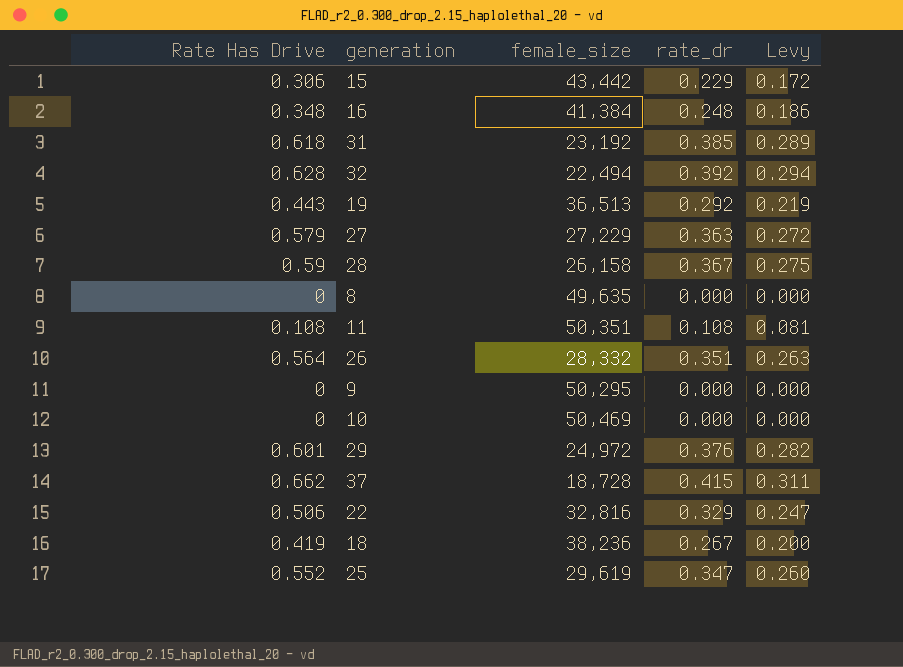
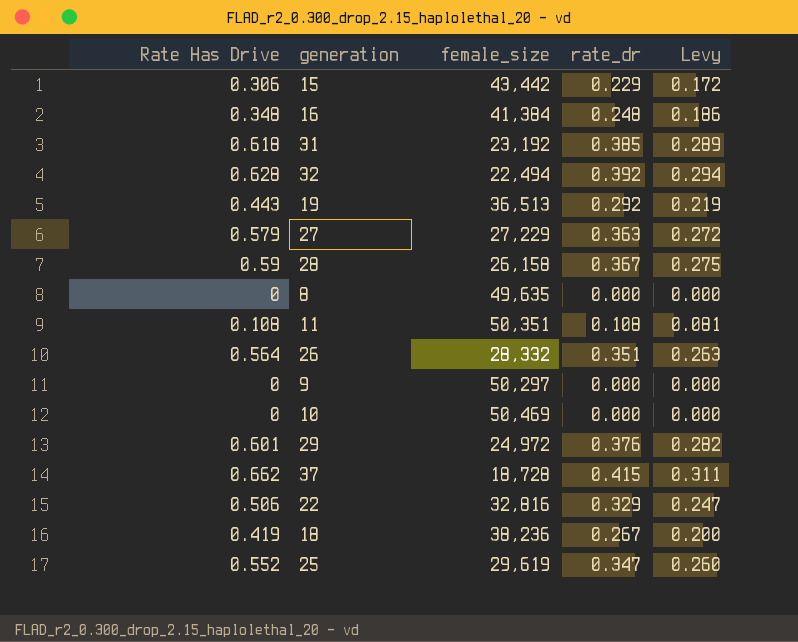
9 | female_size: 50,295 -> 50,297

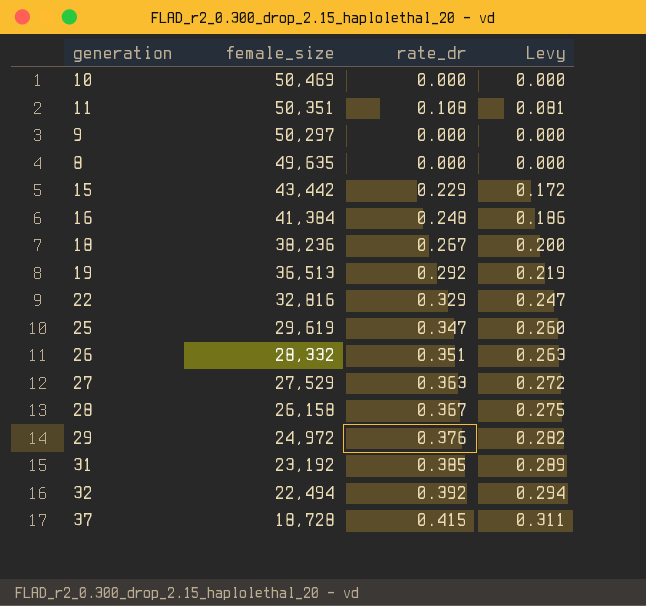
row order: none -> female_size descending
column Rate Has Drive | position: 1 -> none
27 | female_size: 27,229 -> 27,529

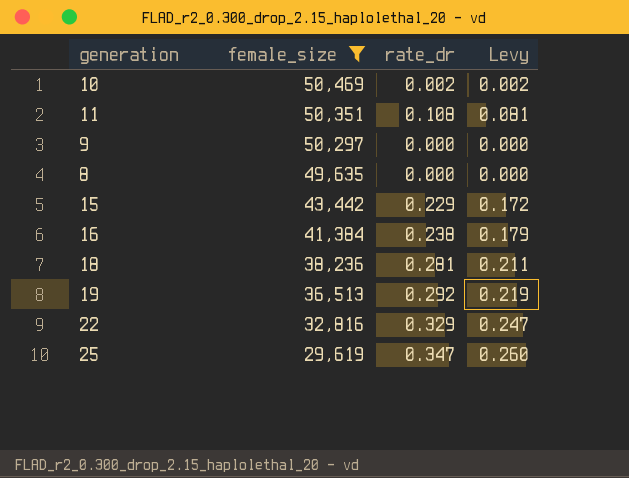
filter: none -> female_size >= 29,619
10 | rate_dr: 0.000 -> 0.002
10 | Levy: 0.000 -> 0.002
16 | rate_dr: 0.248 -> 0.238
16 | Levy: 0.186 -> 0.179
18 | rate_dr: 0.267 -> 0.281
18 | Levy: 0.200 -> 0.211

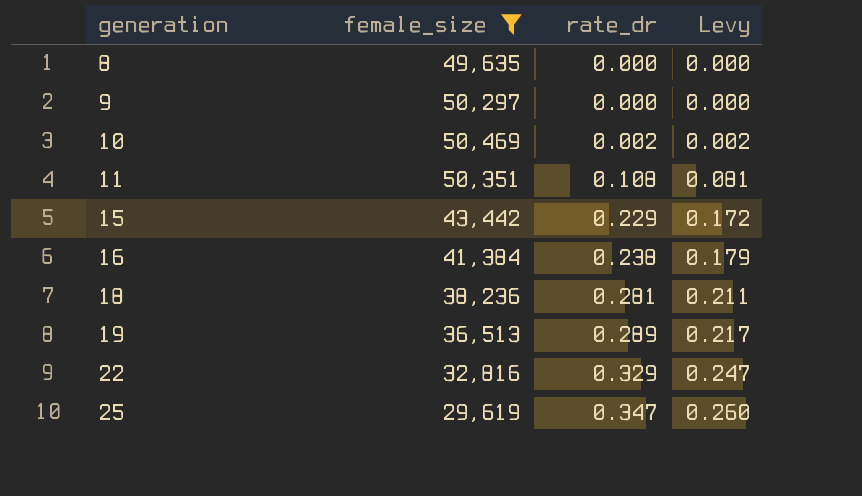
row order: female_size descending -> generation ascending
19 | rate_dr: 0.292 -> 0.289
19 | Levy: 0.219 -> 0.217

